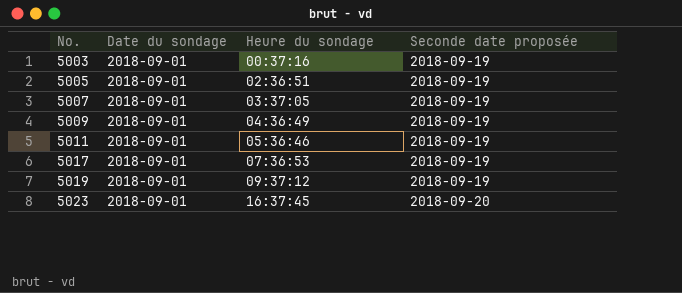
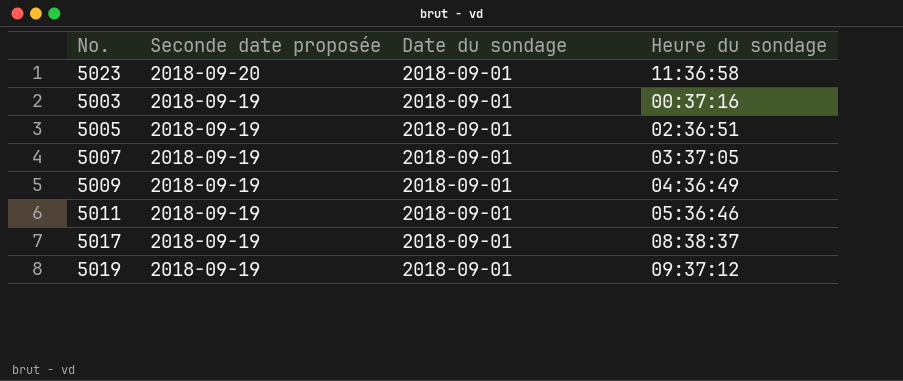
row order: No. ascending -> Seconde date proposée descending
column Seconde date proposée | position: 4 -> 2
5023 | Heure du sondage: 16:37:45 -> 11:36:58
5017 | Heure du sondage: 07:36:53 -> 08:38:37

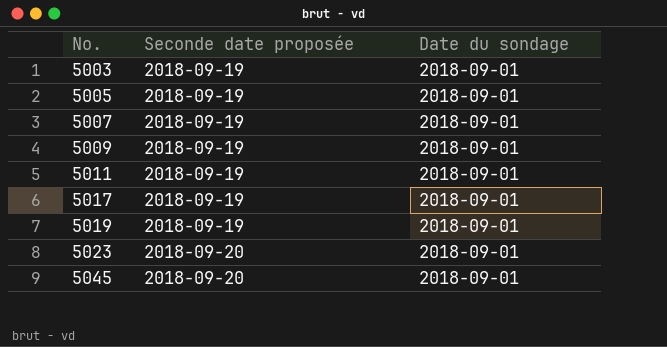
row order: Seconde date proposée descending -> No. ascending
column Heure du sondage | position: 4 -> none
row 5045: none -> 2018-09-20 | 2018-09-01

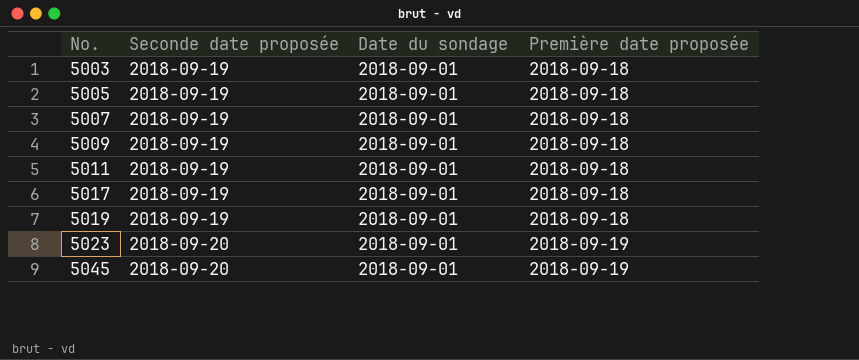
column Première date proposée | position: none -> 4

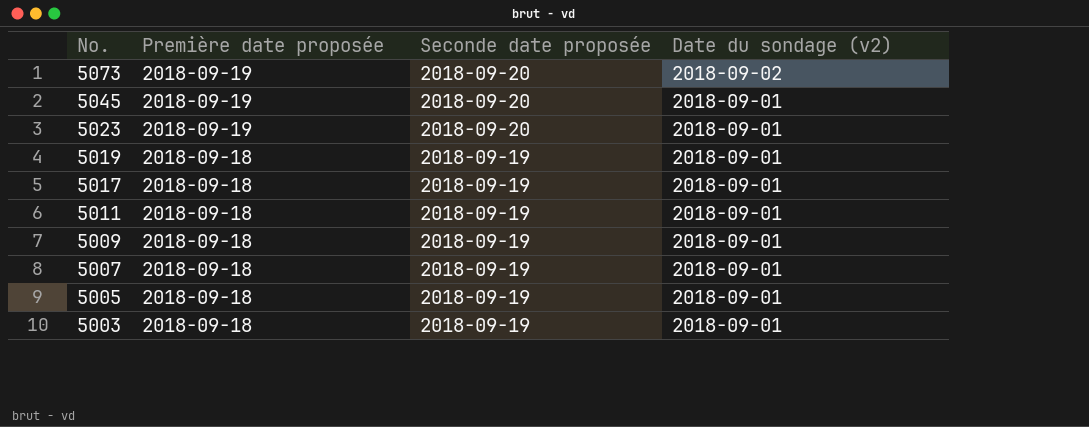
row order: No. ascending -> No. descending
column Première date proposée | position: 4 -> 2
column name: Date du sondage -> Date du sondage (v2)
row 5073: none -> 2018-09-19 | 2018-09-20 | 2018-09-02

